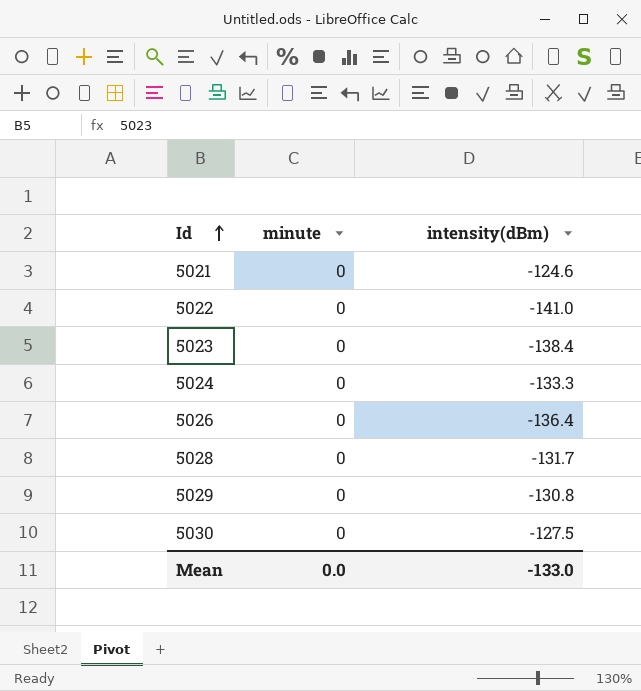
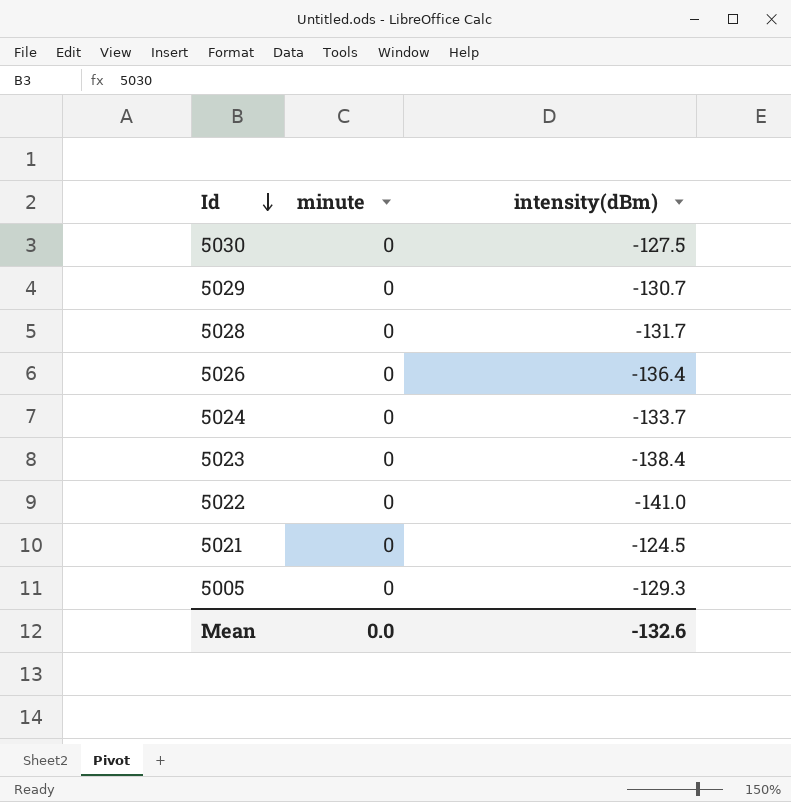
row order: Id ascending -> Id descending
5029 | intensity(dBm): -130.8 -> -130.7
5024 | intensity(dBm): -133.3 -> -133.7
5021 | intensity(dBm): -124.6 -> -124.5
row 5005: none -> 0 | -129.3
Mean | intensity(dBm): -133.0 -> -132.6

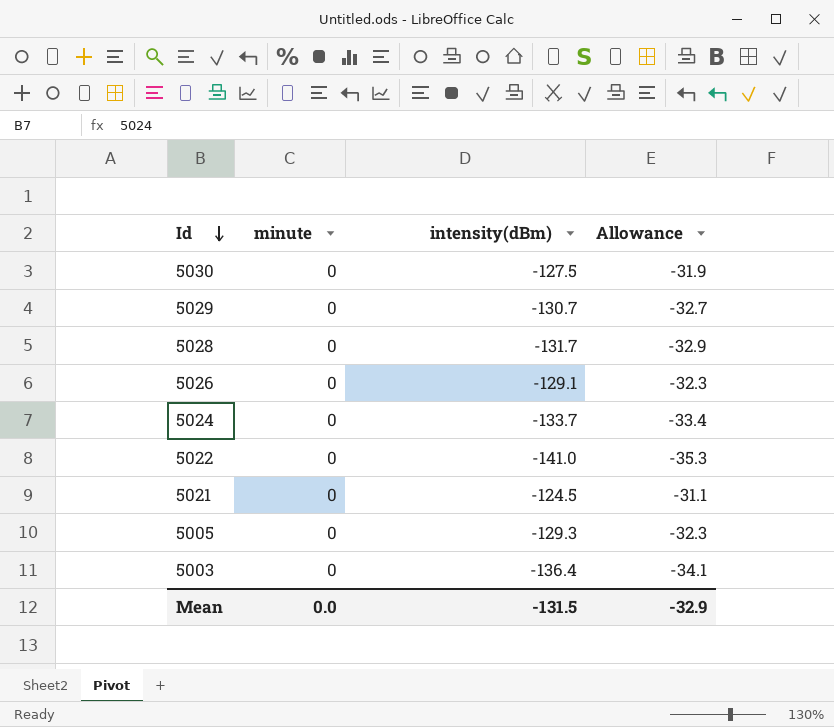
column Allowance | formula: none -> [intensity(dBm)] * 0.25
row 5023: 0 | -138.4 -> none
5026 | intensity(dBm): -136.4 -> -129.1
row 5003: none -> 0 | -136.4 | -34.1
Mean | intensity(dBm): -132.6 -> -131.5

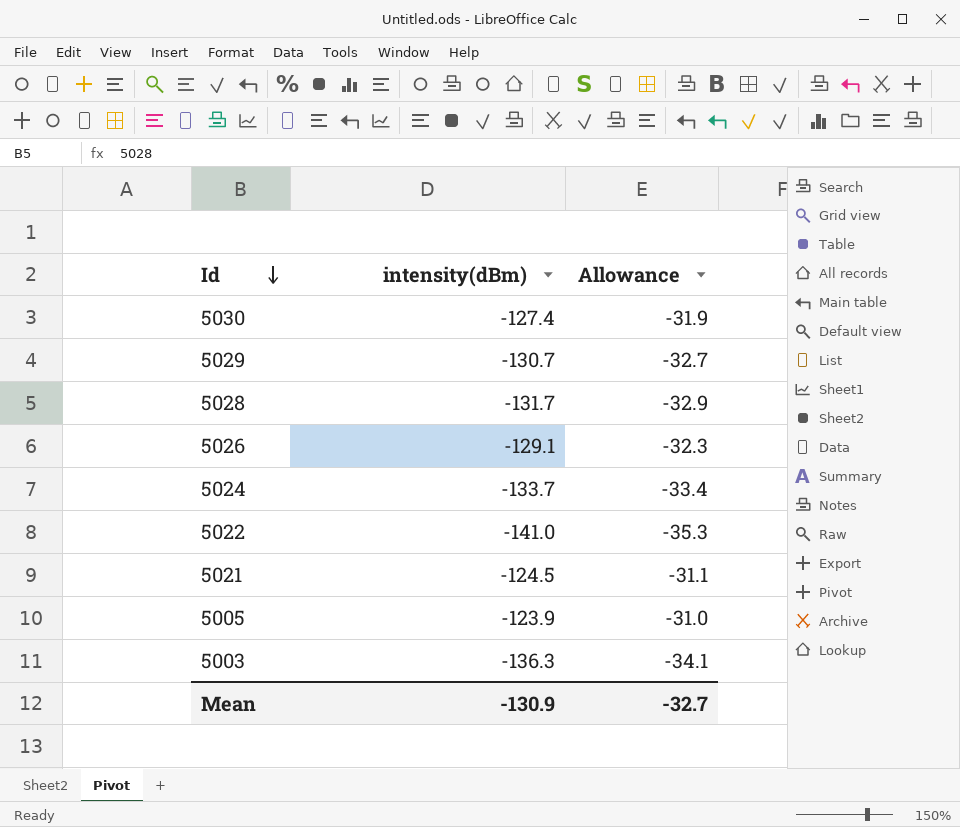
column minute | position: 2 -> none
5030 | intensity(dBm): -127.5 -> -127.4
5005 | intensity(dBm): -129.3 -> -123.9
5005 | Allowance: -32.3 -> -31.0
5003 | intensity(dBm): -136.4 -> -136.3
Mean | intensity(dBm): -131.5 -> -130.9
Mean | Allowance: -32.9 -> -32.7

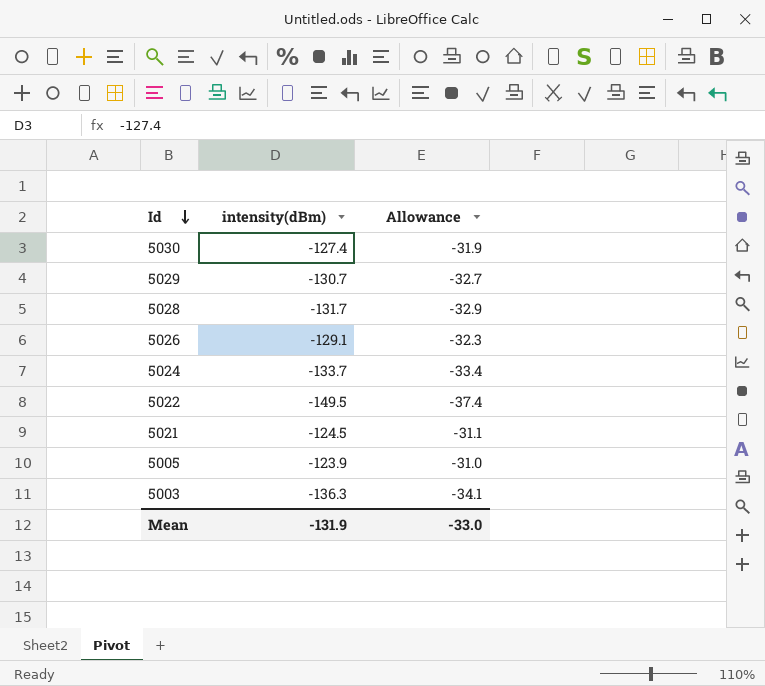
5022 | intensity(dBm): -141.0 -> -149.5
5022 | Allowance: -35.3 -> -37.4
Mean | intensity(dBm): -130.9 -> -131.9
Mean | Allowance: -32.7 -> -33.0

